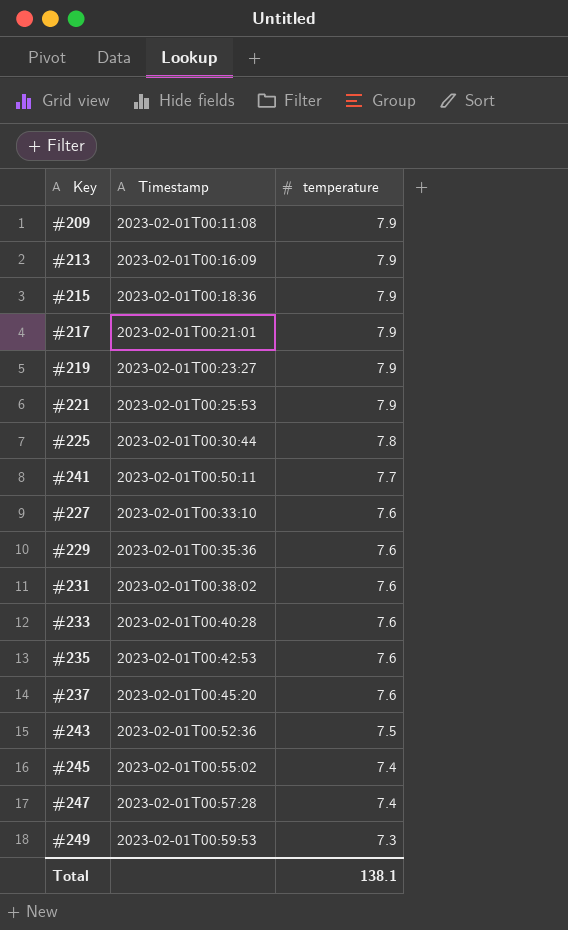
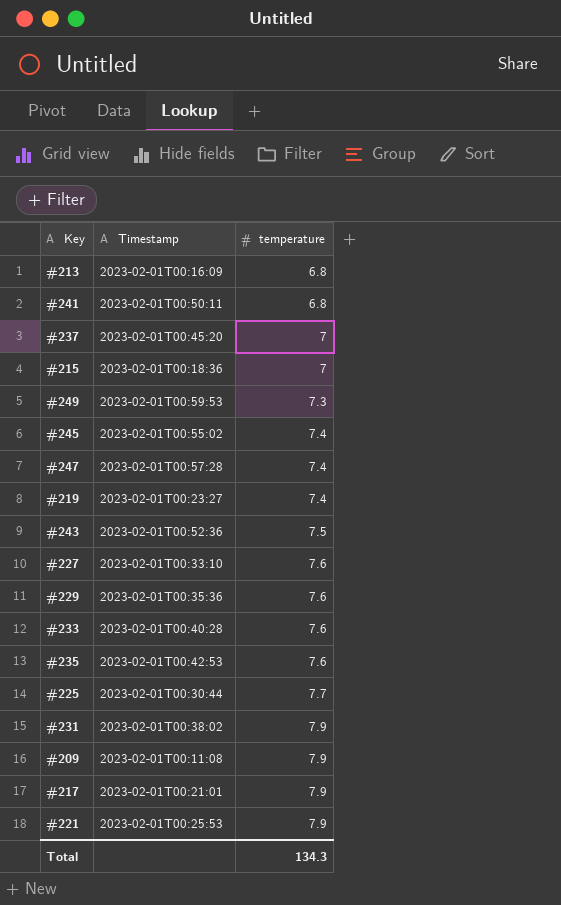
row order: temperature descending -> temperature ascending
#213 | temperature: 7.9 -> 6.8
#241 | temperature: 7.7 -> 6.8
#237 | temperature: 7.6 -> 7
#215 | temperature: 7.9 -> 7
#219 | temperature: 7.9 -> 7.4
#225 | temperature: 7.8 -> 7.7
#231 | temperature: 7.6 -> 7.9
Total | temperature: 138.1 -> 134.3

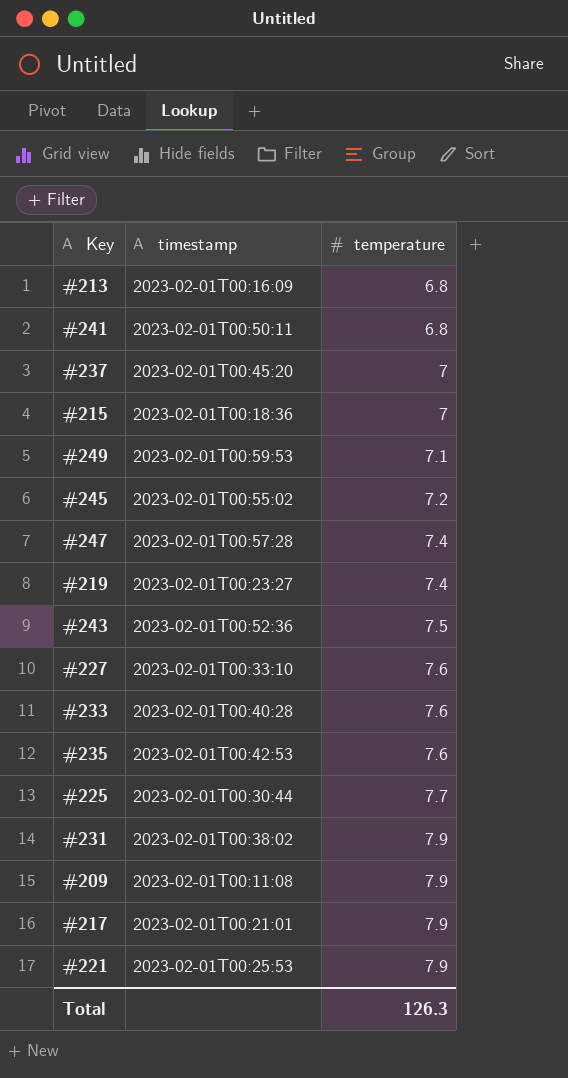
column name: Timestamp -> timestamp
row #229: 2023-02-01T00:35:36 | 7.6 -> none
#249 | temperature: 7.3 -> 7.1
#245 | temperature: 7.4 -> 7.2
Total | temperature: 134.3 -> 126.3

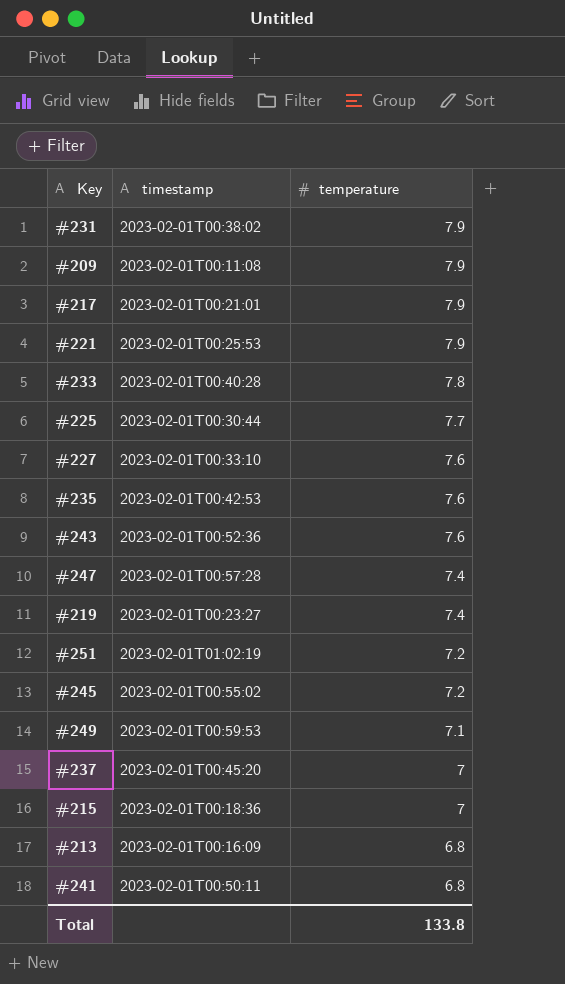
row order: temperature ascending -> temperature descending
#233 | temperature: 7.6 -> 7.8
#243 | temperature: 7.5 -> 7.6
row #251: none -> 2023-02-01T01:02:19 | 7.2
Total | temperature: 126.3 -> 133.8

